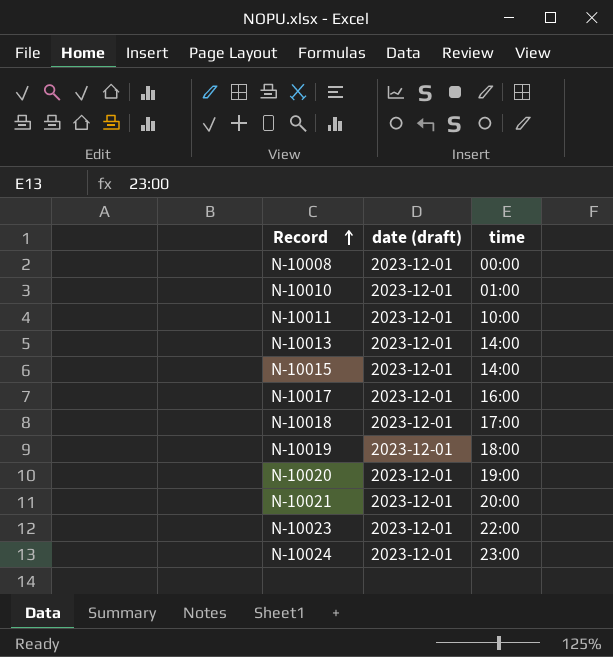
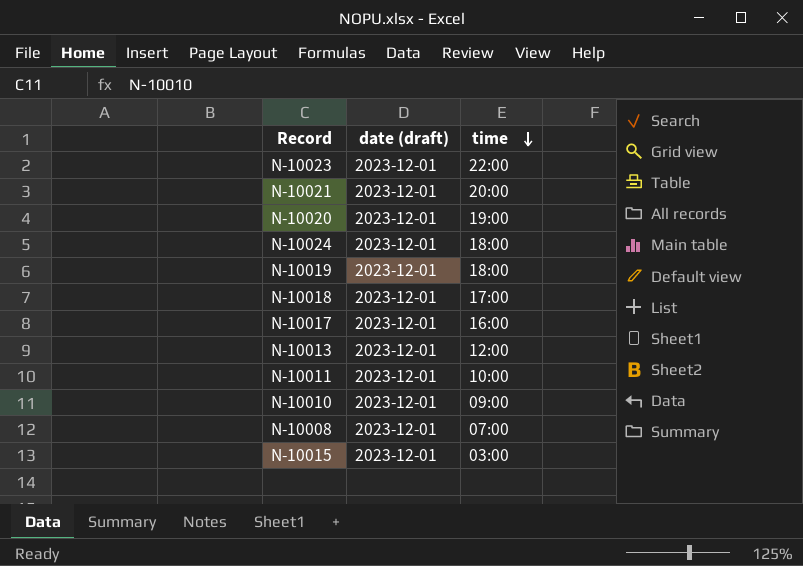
row order: Record ascending -> time descending
N-10024 | time: 23:00 -> 18:00
N-10013 | time: 14:00 -> 12:00
N-10010 | time: 01:00 -> 09:00
N-10008 | time: 00:00 -> 07:00
N-10015 | time: 14:00 -> 03:00

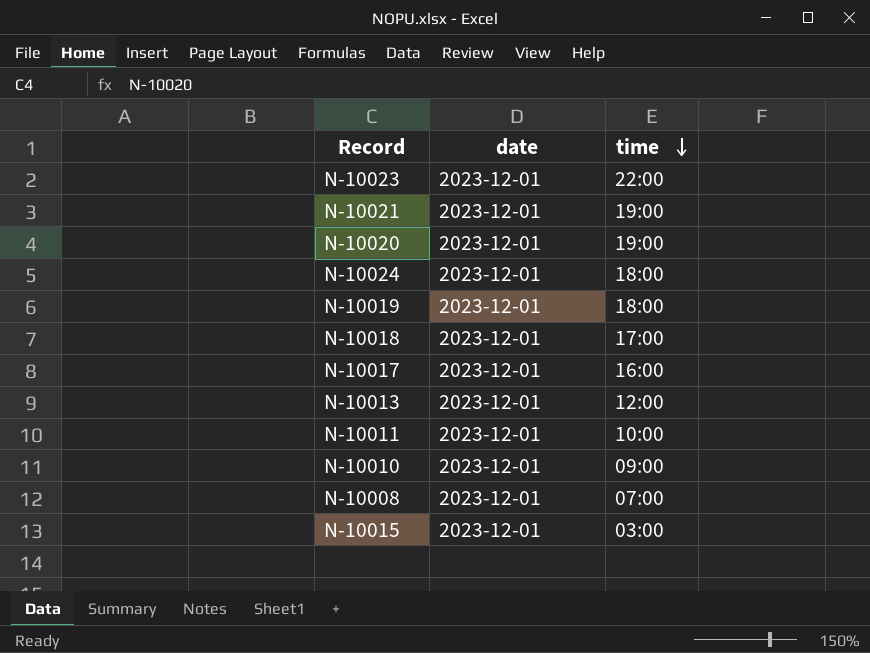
column name: date (draft) -> date
N-10021 | time: 20:00 -> 19:00

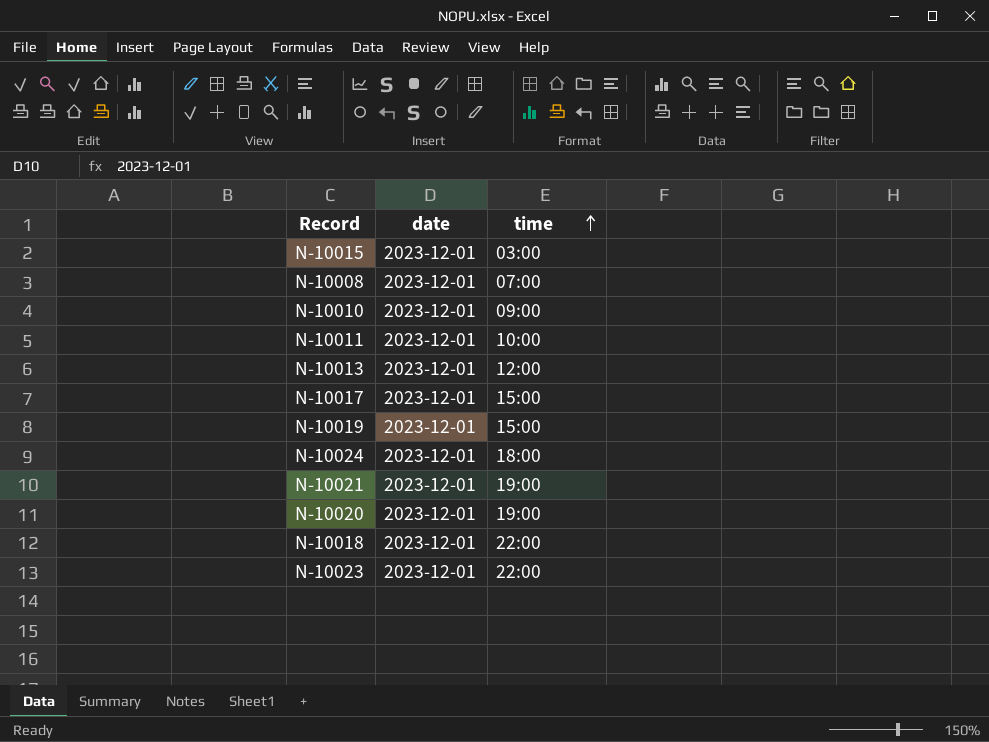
row order: time descending -> time ascending
N-10017 | time: 16:00 -> 15:00
N-10019 | time: 18:00 -> 15:00
N-10018 | time: 17:00 -> 22:00

